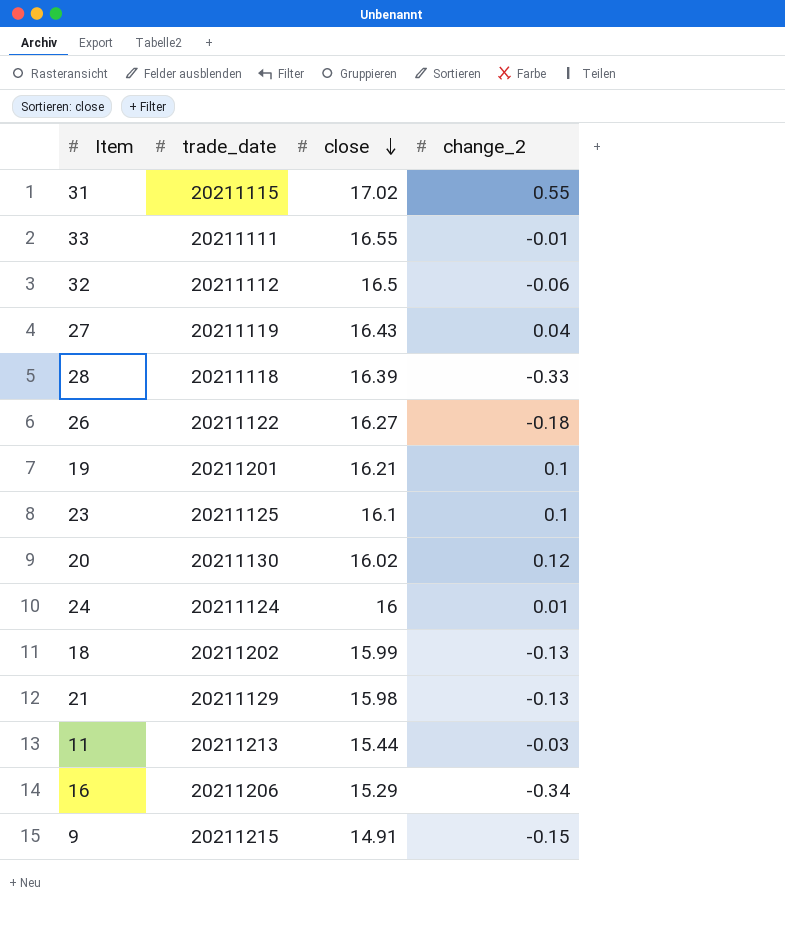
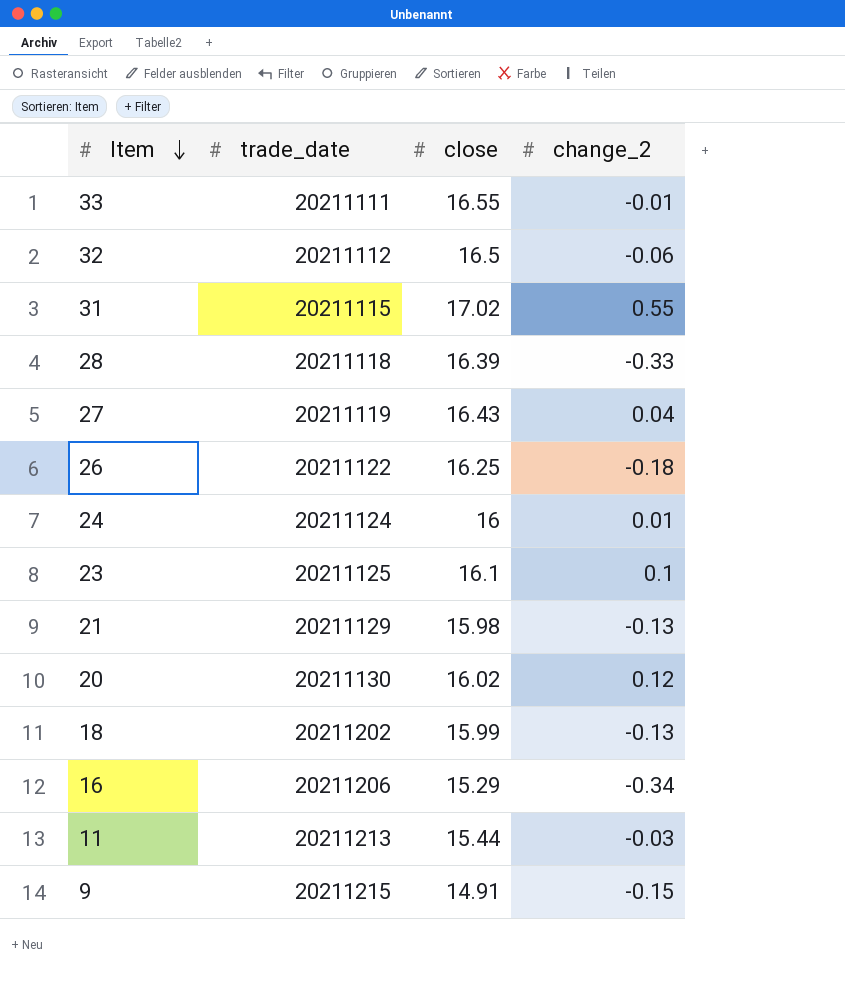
row order: close descending -> Item descending
row 19: 20211201 | 16.21 | 0.1 -> none
26 | close: 16.27 -> 16.25

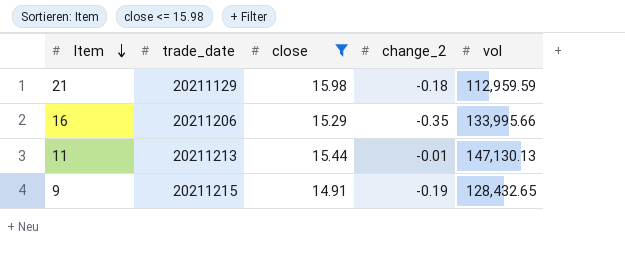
filter: none -> close <= 15.98
column vol | position: none -> 5
21 | change_2: -0.13 -> -0.18
16 | change_2: -0.34 -> -0.35
11 | change_2: -0.03 -> -0.01
9 | change_2: -0.15 -> -0.19

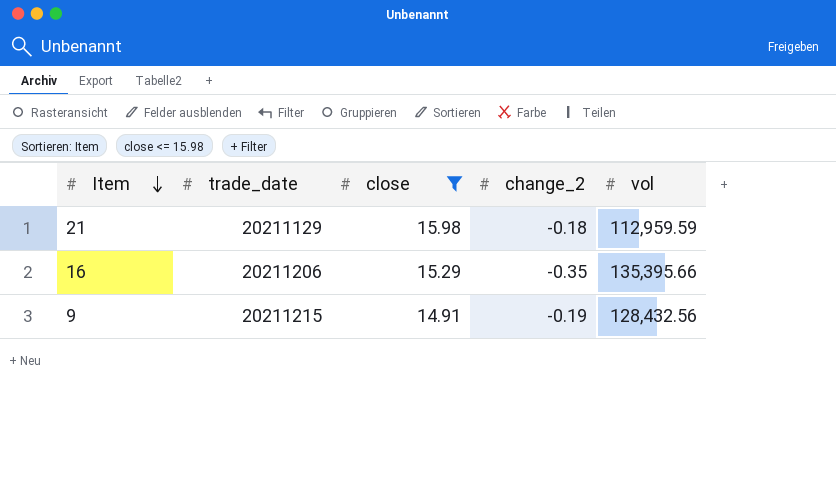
row 11: 20211213 | 15.44 | -0.01 | 147,130.13 -> none
16 | vol: 133,995.66 -> 135,395.66
9 | vol: 128,432.65 -> 128,432.56

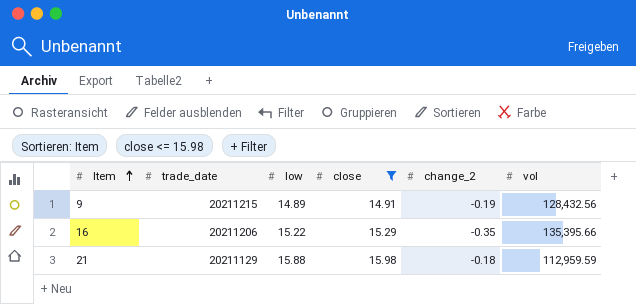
row order: Item descending -> Item ascending
column low | position: none -> 3

